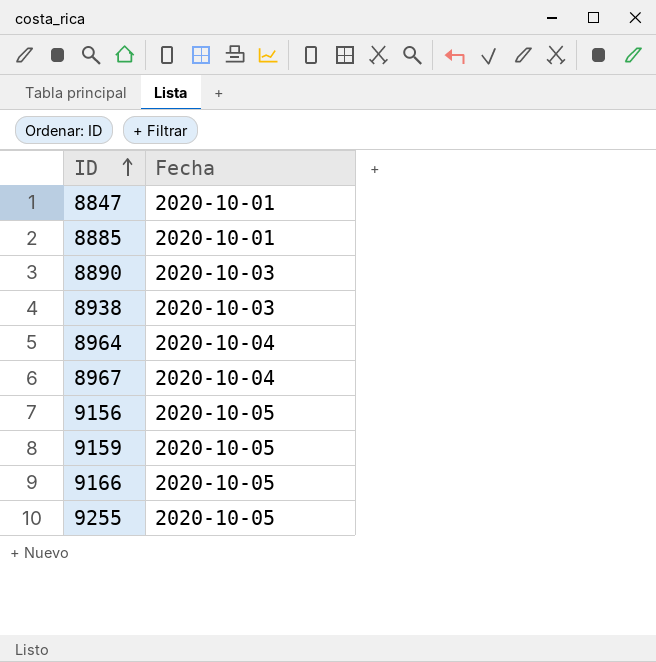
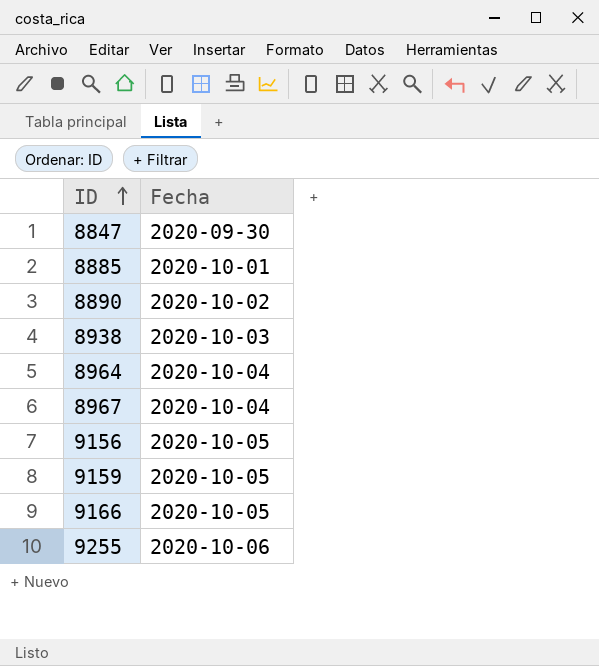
8847 | Fecha: 2020-10-01 -> 2020-09-30
8890 | Fecha: 2020-10-03 -> 2020-10-02
9255 | Fecha: 2020-10-05 -> 2020-10-06

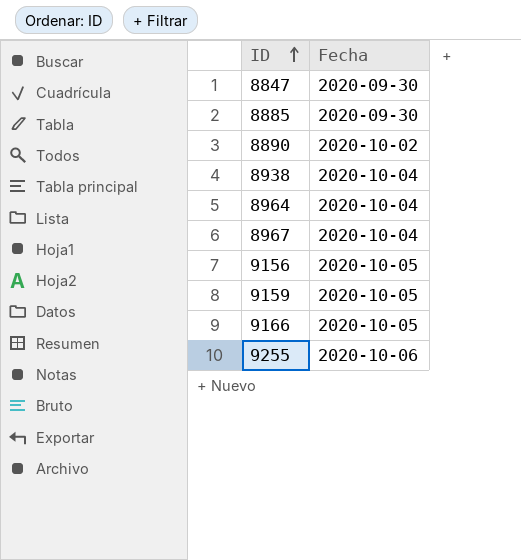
8885 | Fecha: 2020-10-01 -> 2020-09-30
8938 | Fecha: 2020-10-03 -> 2020-10-04

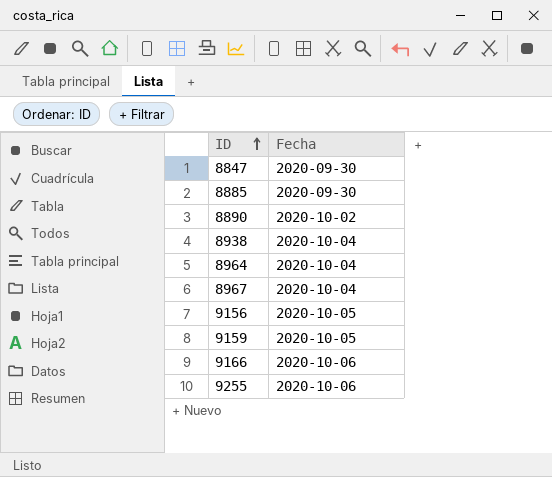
9166 | Fecha: 2020-10-05 -> 2020-10-06

